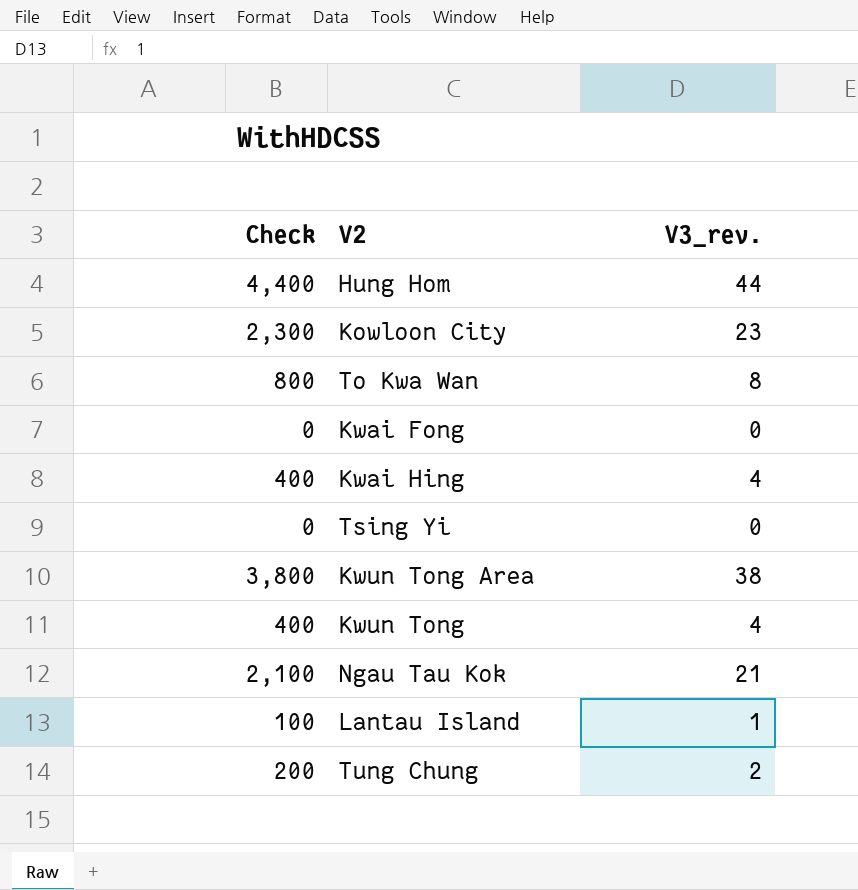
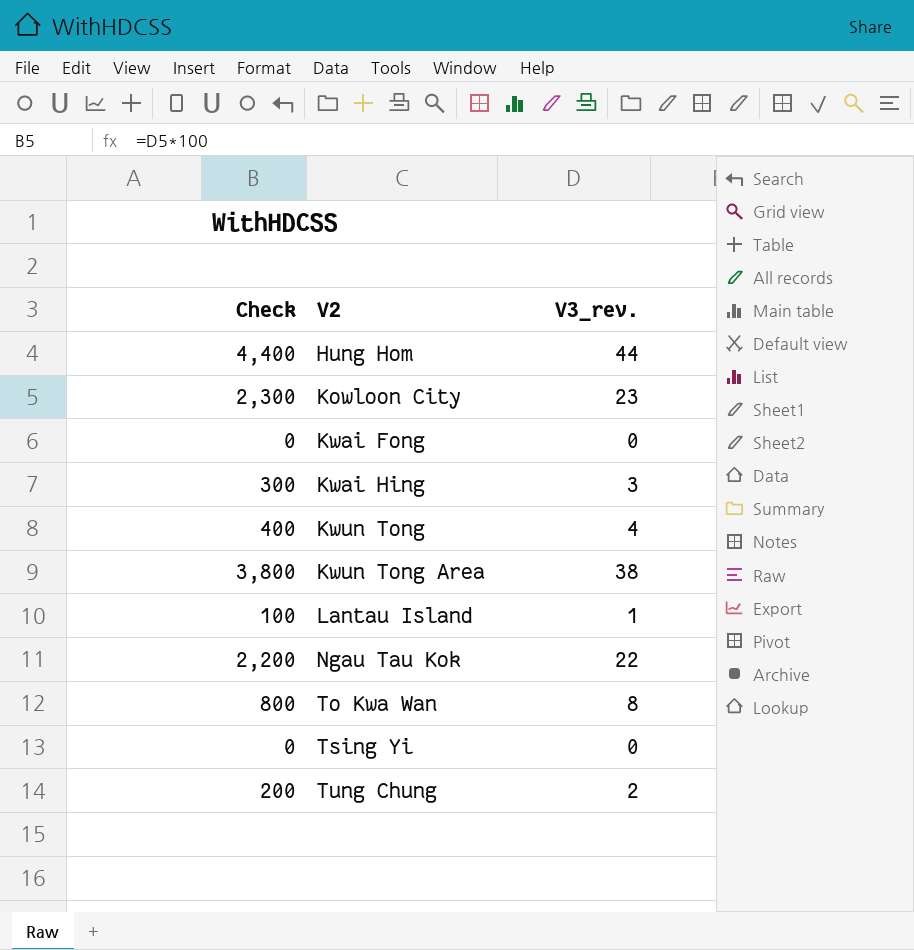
row order: none -> V2 ascending
Kwai Hing | Check: 400 -> 300
Kwai Hing | V3_rev.: 4 -> 3
Ngau Tau Kok | Check: 2,100 -> 2,200
Ngau Tau Kok | V3_rev.: 21 -> 22

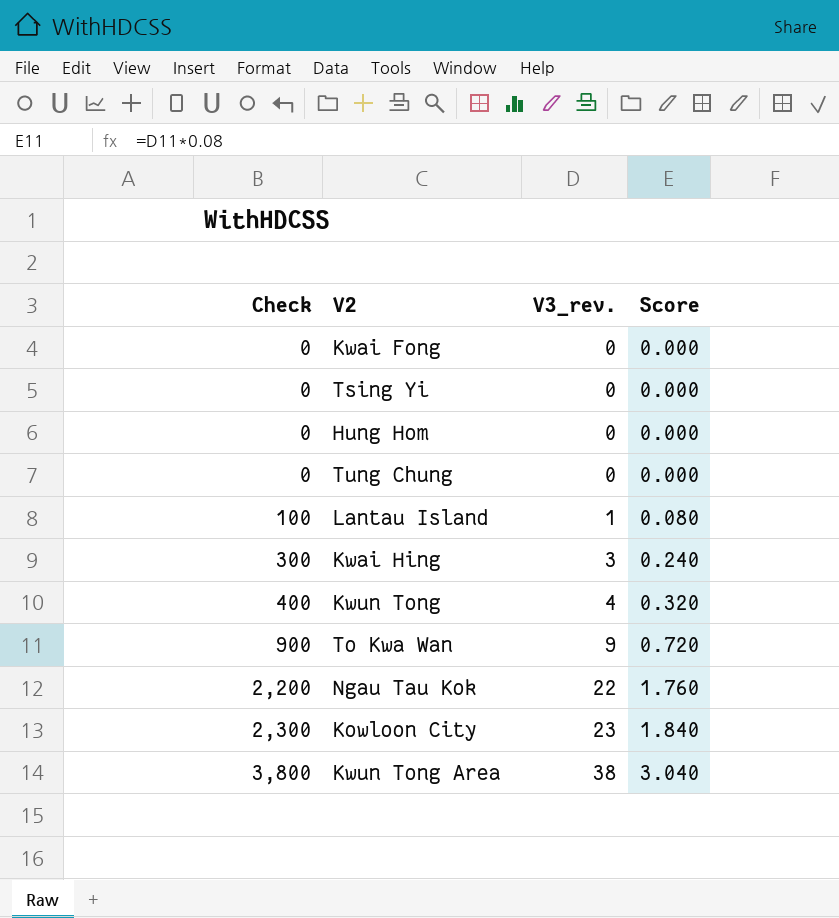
row order: V2 ascending -> Check ascending
column Score | formula: none -> [V3_rev.] * 0.08
Hung Hom | Check: 4,400 -> 0
Hung Hom | V3_rev.: 44 -> 0
Tung Chung | Check: 200 -> 0
Tung Chung | V3_rev.: 2 -> 0
To Kwa Wan | Check: 800 -> 900
To Kwa Wan | V3_rev.: 8 -> 9

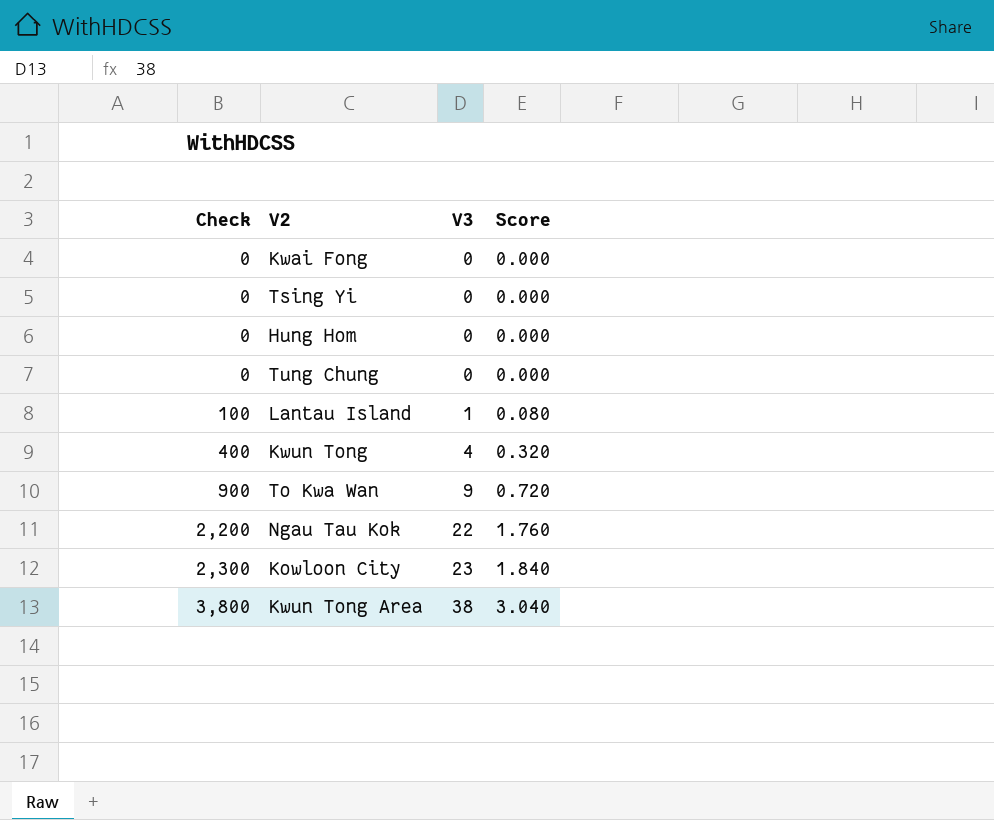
column name: V3_rev. -> V3
row Kwai Hing: 300 | 3 | 0.240 -> none

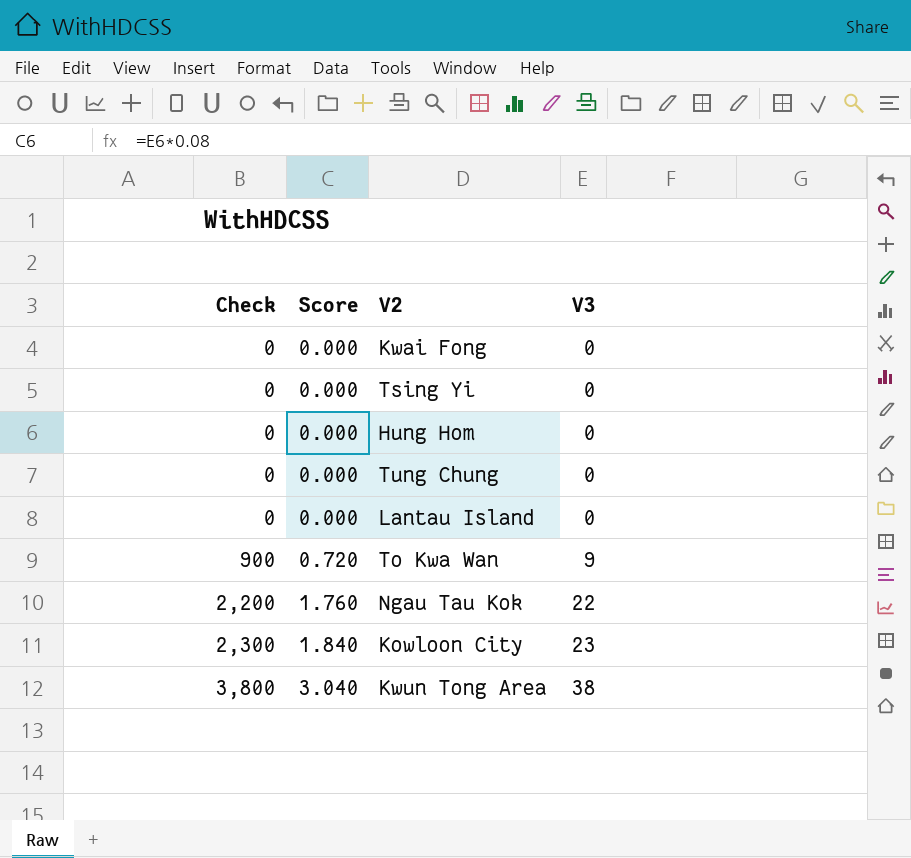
column Score | position: 4 -> 2
row Kwun Tong: 400 | 4 | 0.320 -> none
Lantau Island | Check: 100 -> 0
Lantau Island | Score: 0.080 -> 0.000
Lantau Island | V3: 1 -> 0

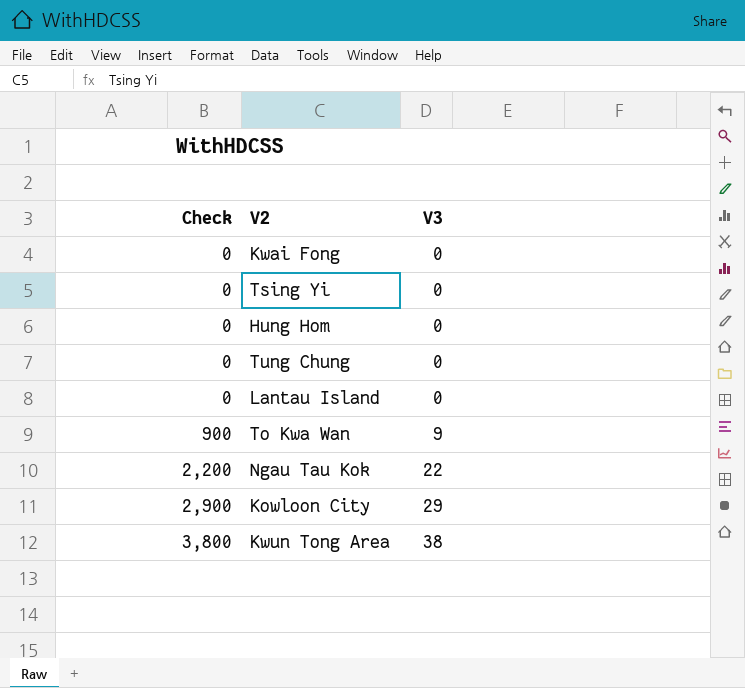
column Score | formula: [V3] * 0.08 -> none
Kowloon City | Check: 2,300 -> 2,900
Kowloon City | V3: 23 -> 29

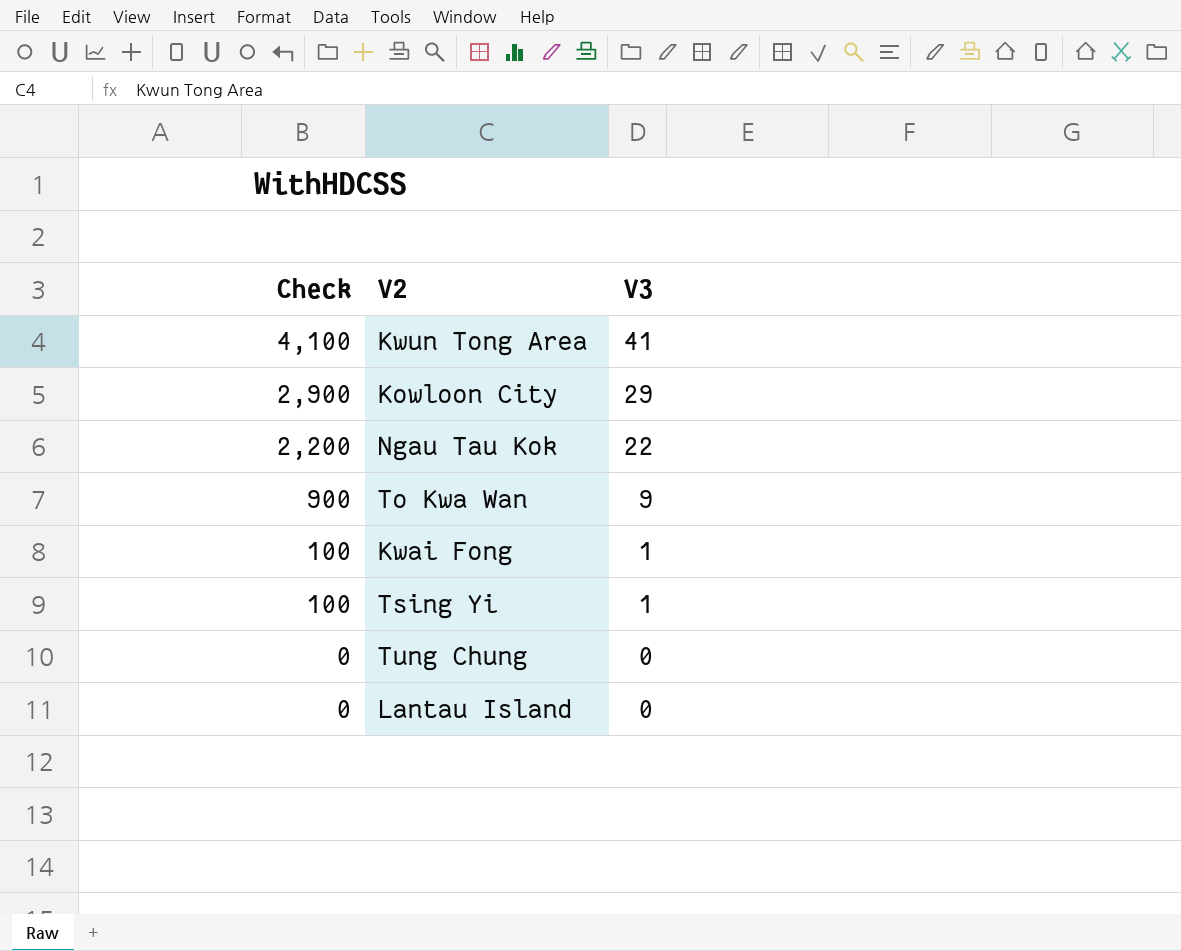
row order: Check ascending -> Check descending
row Hung Hom: 0 | 0 -> none
Kwun Tong Area | Check: 3,800 -> 4,100
Kwun Tong Area | V3: 38 -> 41
Kwai Fong | Check: 0 -> 100
Kwai Fong | V3: 0 -> 1
Tsing Yi | Check: 0 -> 100
Tsing Yi | V3: 0 -> 1

